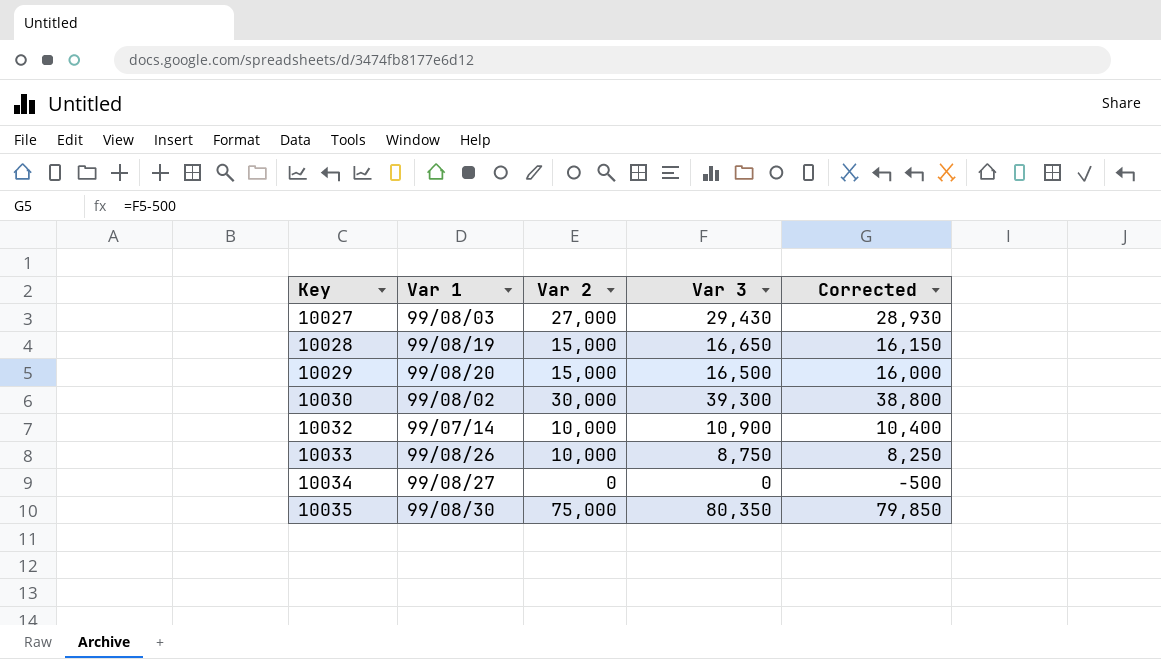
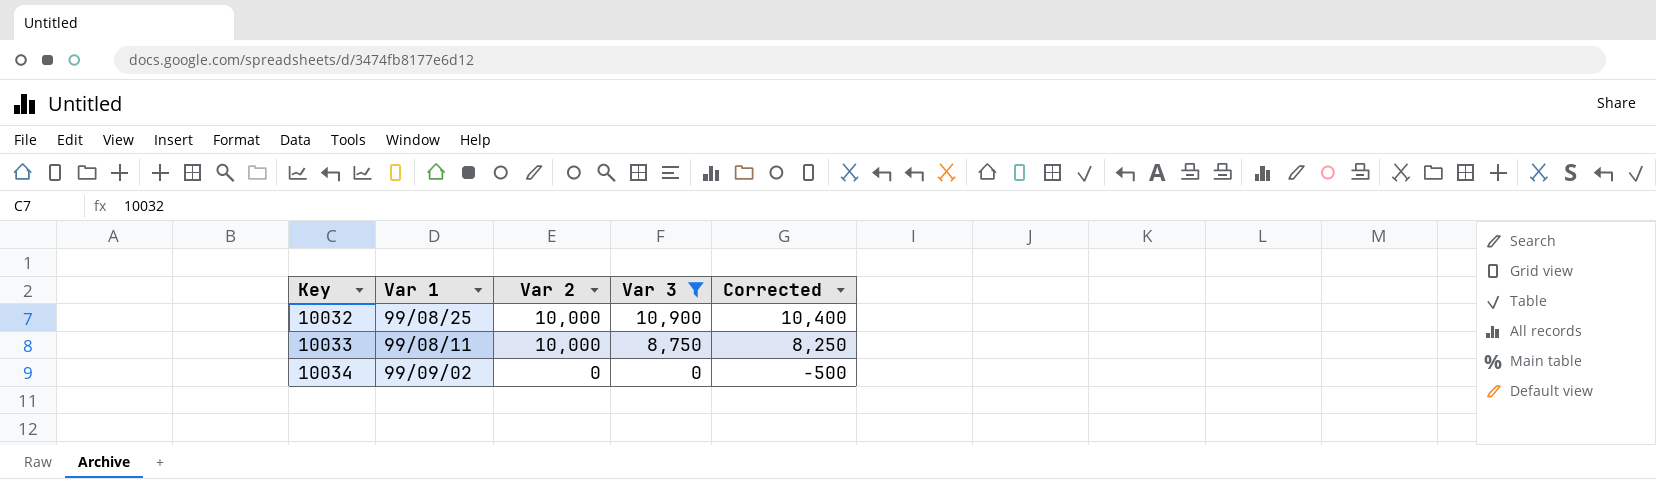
filter: none -> Var 3 <= 10,900
10032 | Var 1: 99/07/14 -> 99/08/25
10033 | Var 1: 99/08/26 -> 99/08/11
10034 | Var 1: 99/08/27 -> 99/09/02

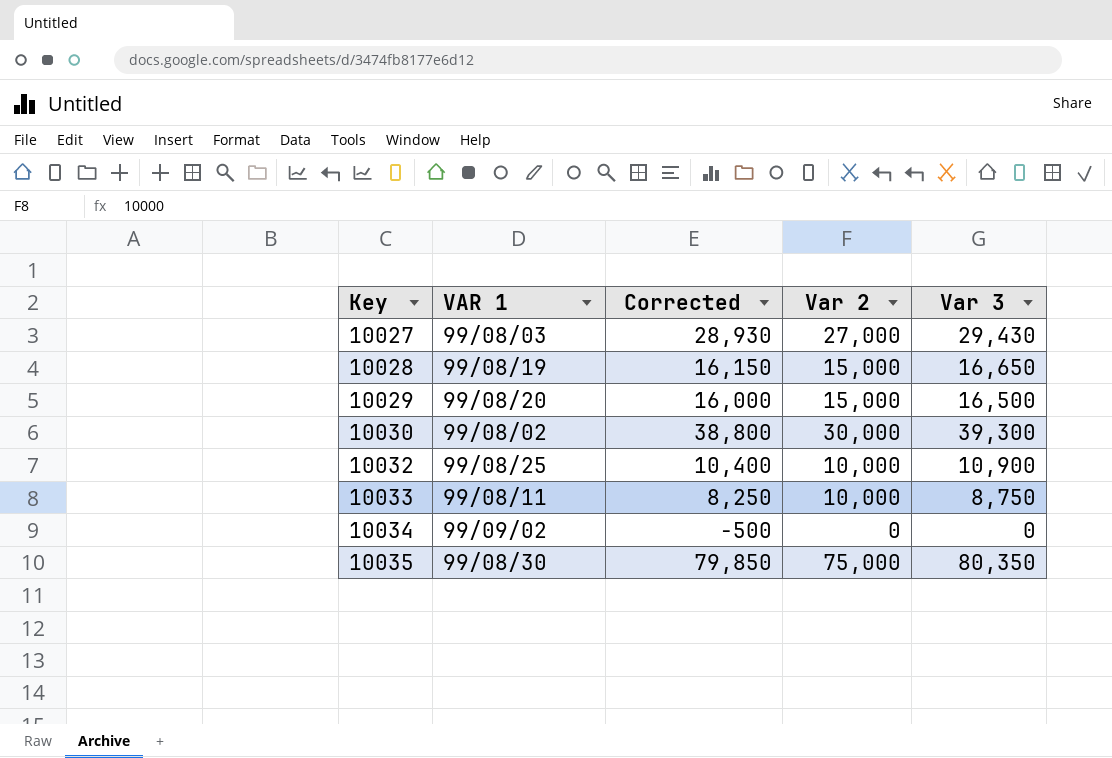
filter: Var 3 <= 10,900 -> none
column name: Var 1 -> VAR 1
column Corrected | position: 5 -> 3

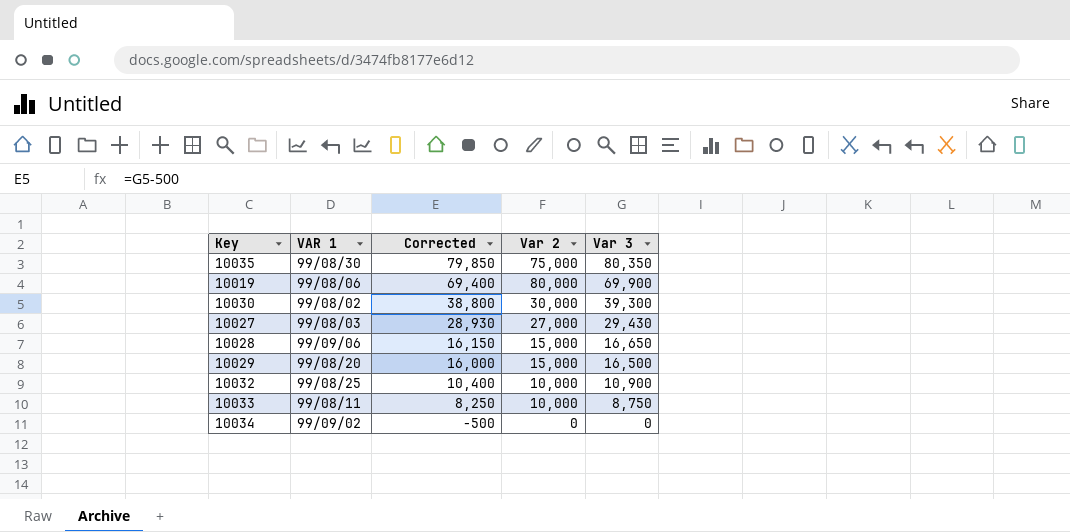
row order: Key ascending -> Corrected descending
row 10019: none -> 99/08/06 | 69,400 | 80,000 | 69,900
10028 | VAR 1: 99/08/19 -> 99/09/06

